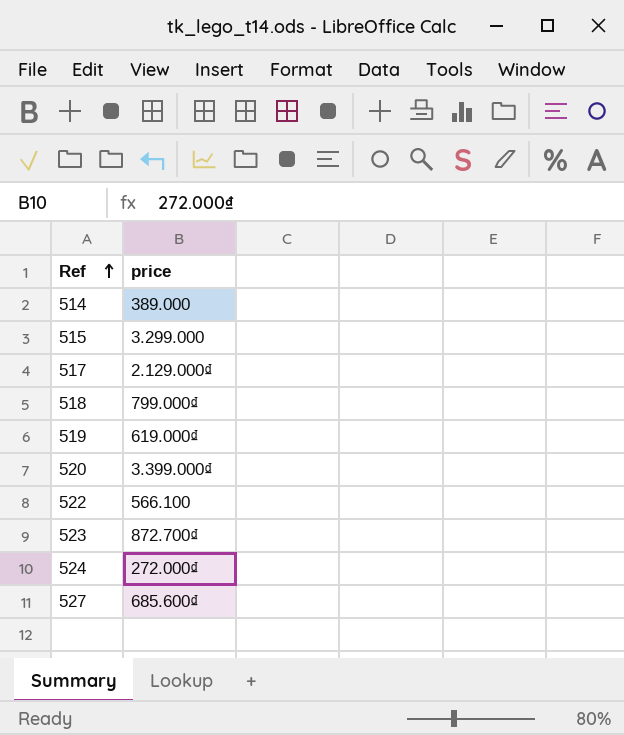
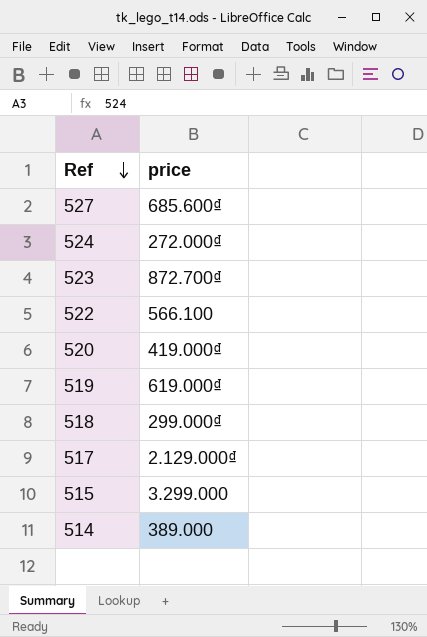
row order: Ref ascending -> Ref descending
520 | price: 3.399.000₫ -> 419.000₫
518 | price: 799.000₫ -> 299.000₫

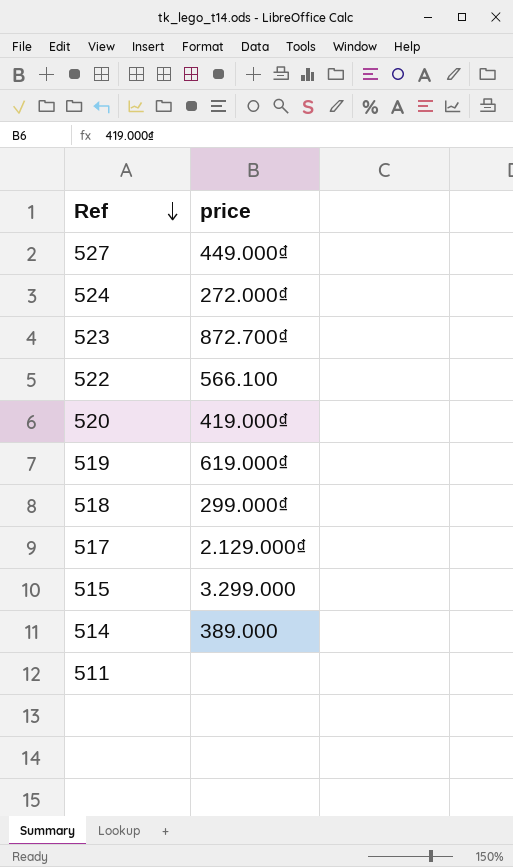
527 | price: 685.600₫ -> 449.000₫
row 511: none -> none

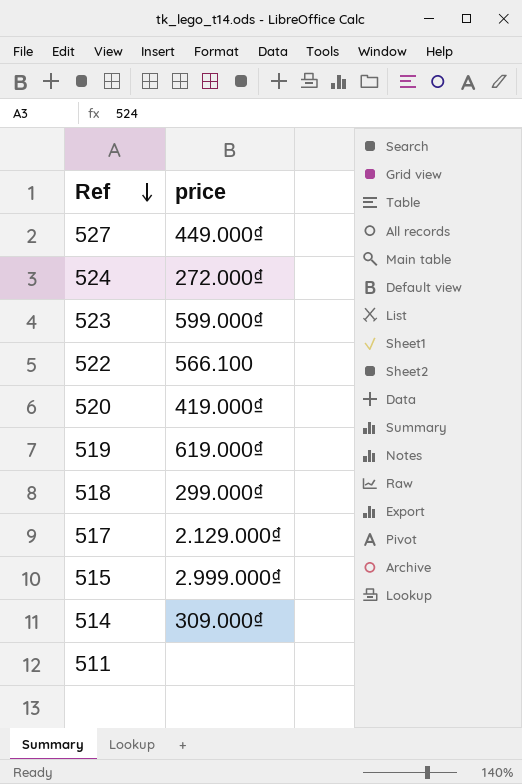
523 | price: 872.700₫ -> 599.000₫
515 | price: 3.299.000 -> 2.999.000₫
514 | price: 389.000 -> 309.000₫

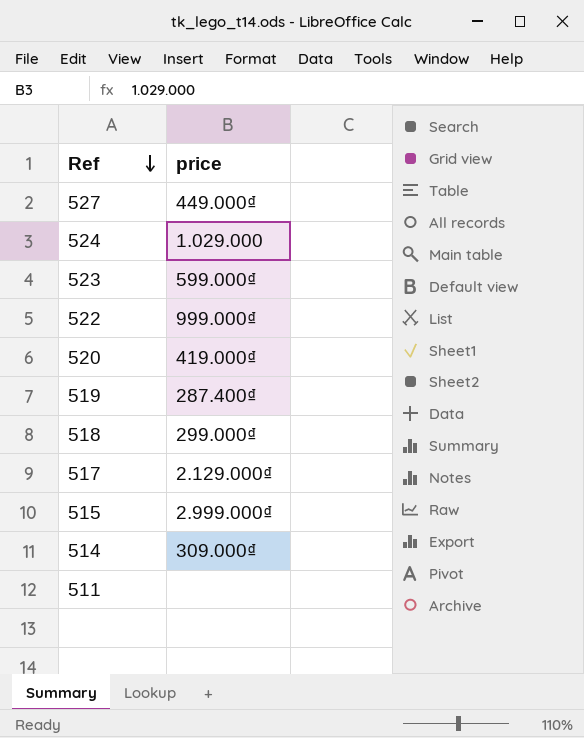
524 | price: 272.000₫ -> 1.029.000
522 | price: 566.100 -> 999.000₫
519 | price: 619.000₫ -> 287.400₫

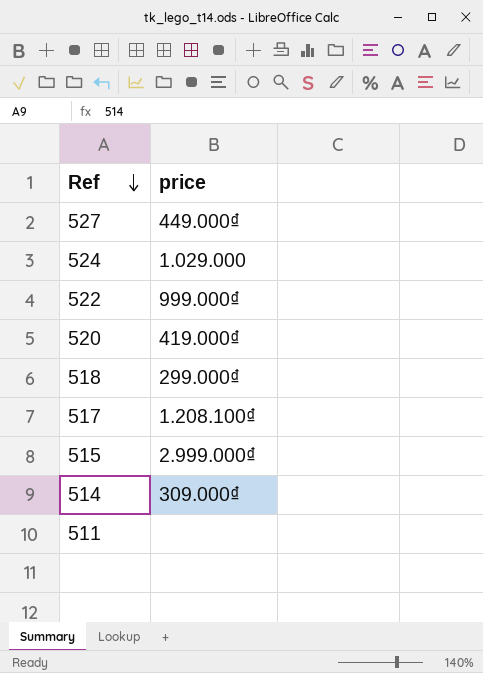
row 523: 599.000₫ -> none
row 519: 287.400₫ -> none
517 | price: 2.129.000₫ -> 1.208.100₫

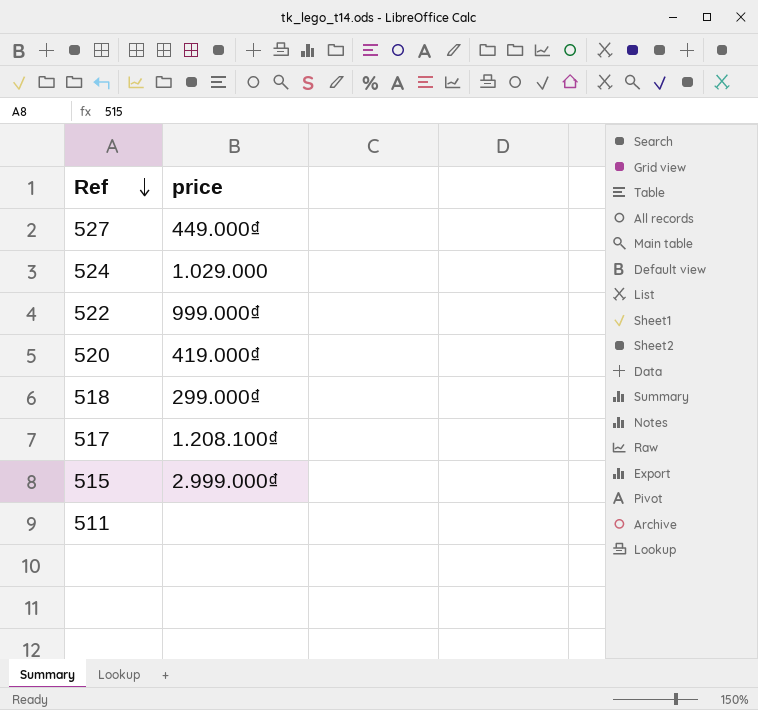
row 514: 309.000₫ -> none

